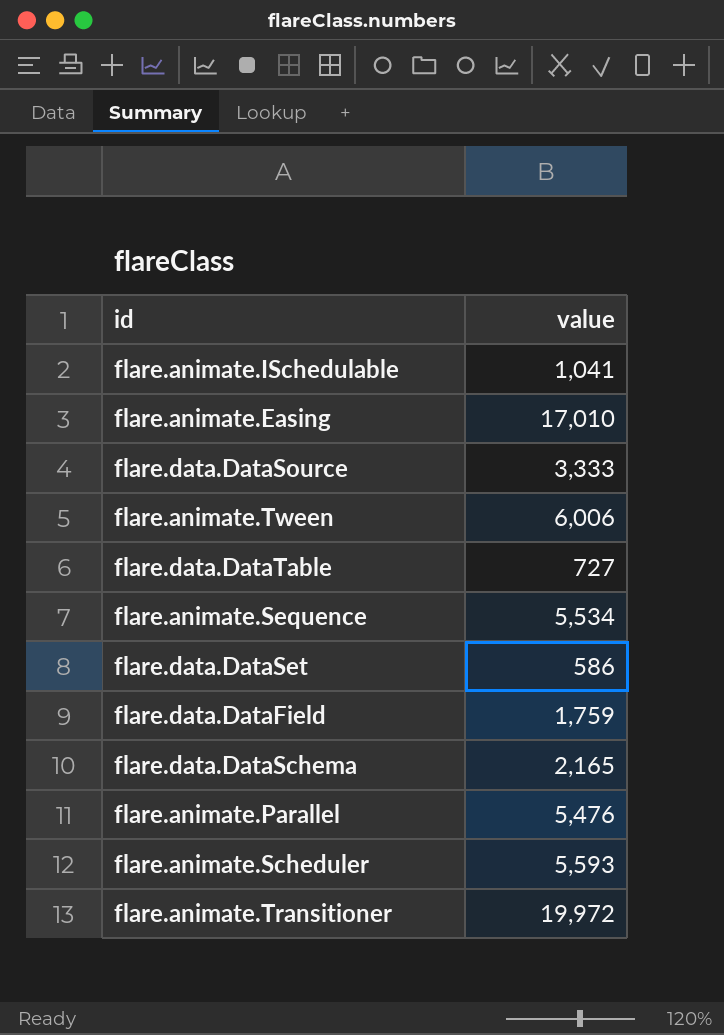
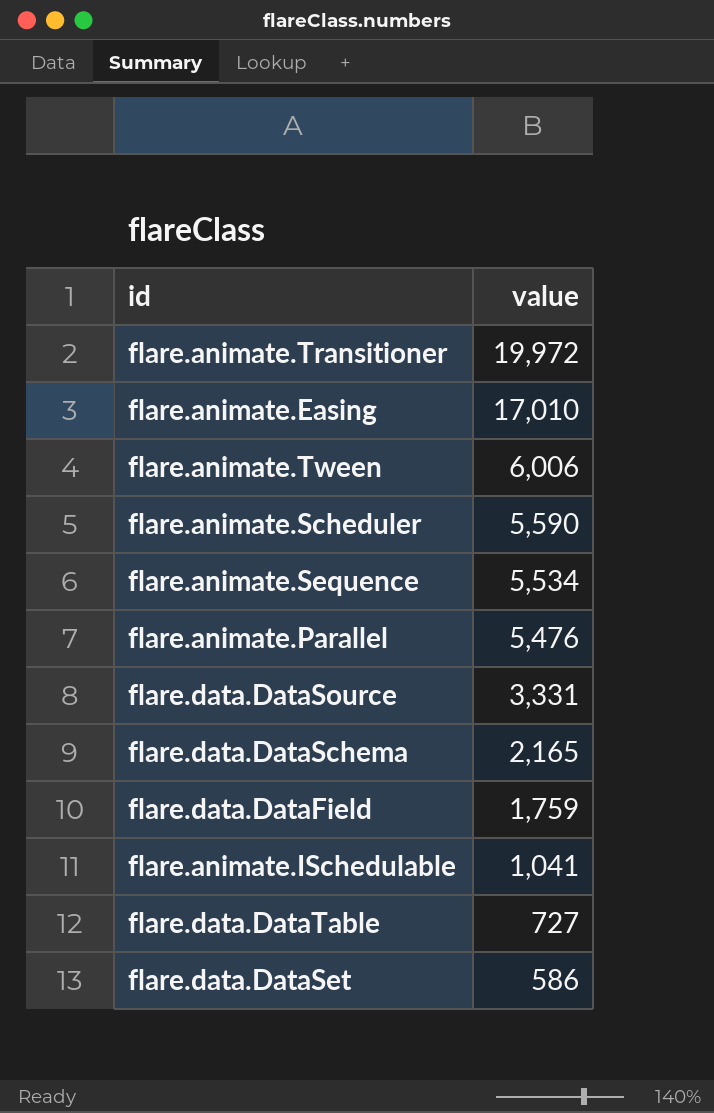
row order: none -> value descending
flare.animate.Scheduler | value: 5,593 -> 5,590
flare.data.DataSource | value: 3,333 -> 3,331

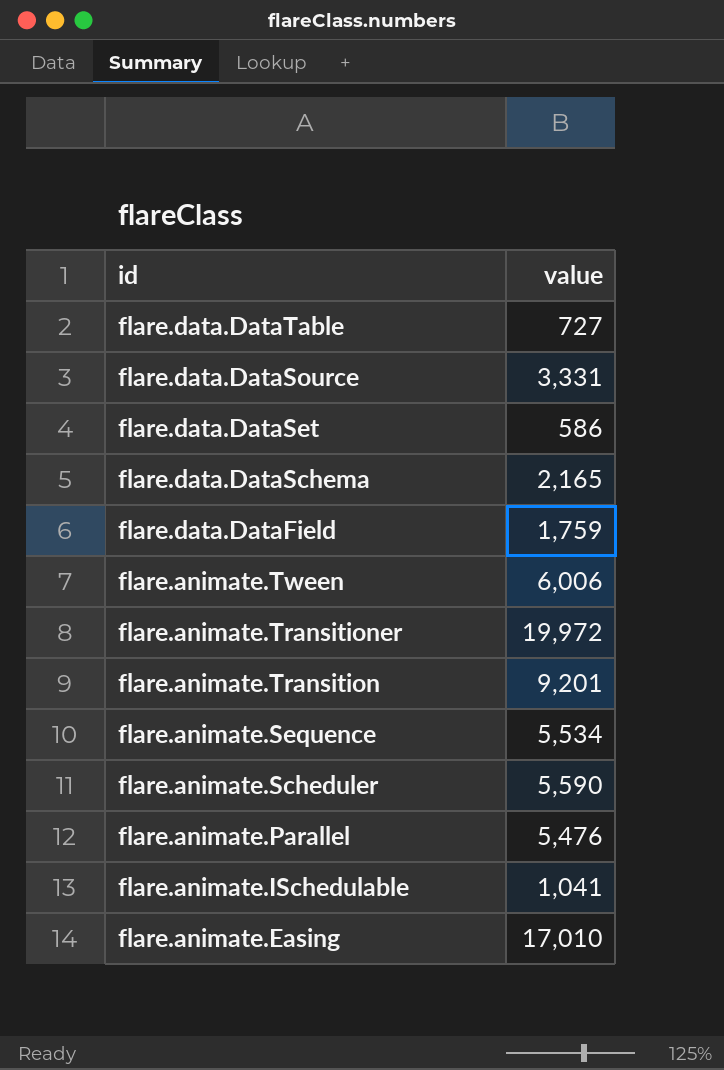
row order: value descending -> id descending
row flare.animate.Transition: none -> 9,201

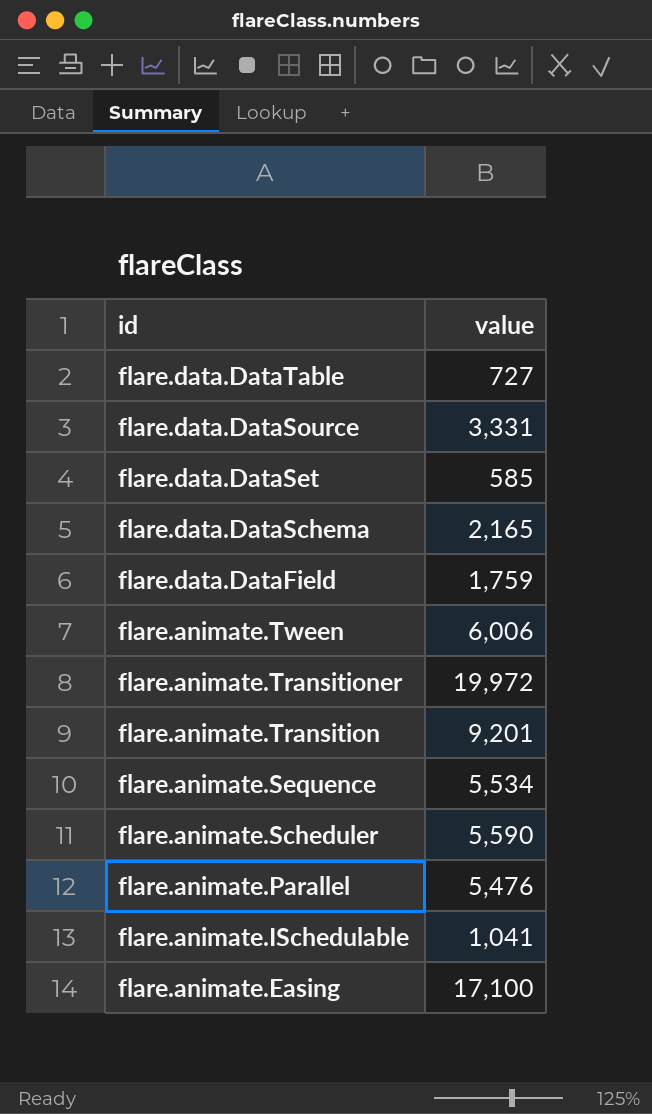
flare.data.DataSet | value: 586 -> 585
flare.animate.Easing | value: 17,010 -> 17,100

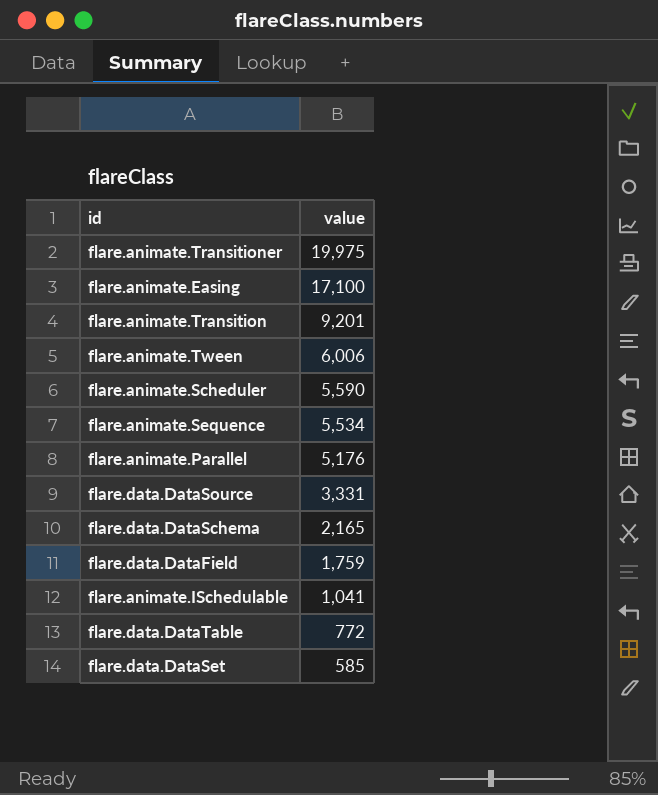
row order: id descending -> value descending
flare.animate.Transitioner | value: 19,972 -> 19,975
flare.animate.Parallel | value: 5,476 -> 5,176
flare.data.DataTable | value: 727 -> 772

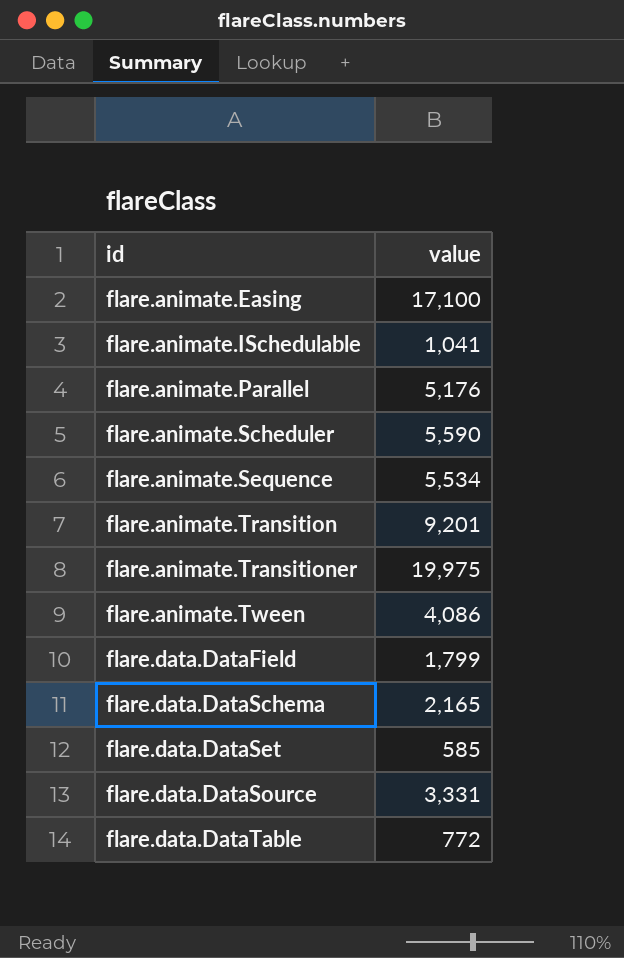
row order: value descending -> id ascending
flare.animate.Tween | value: 6,006 -> 4,086
flare.data.DataField | value: 1,759 -> 1,799

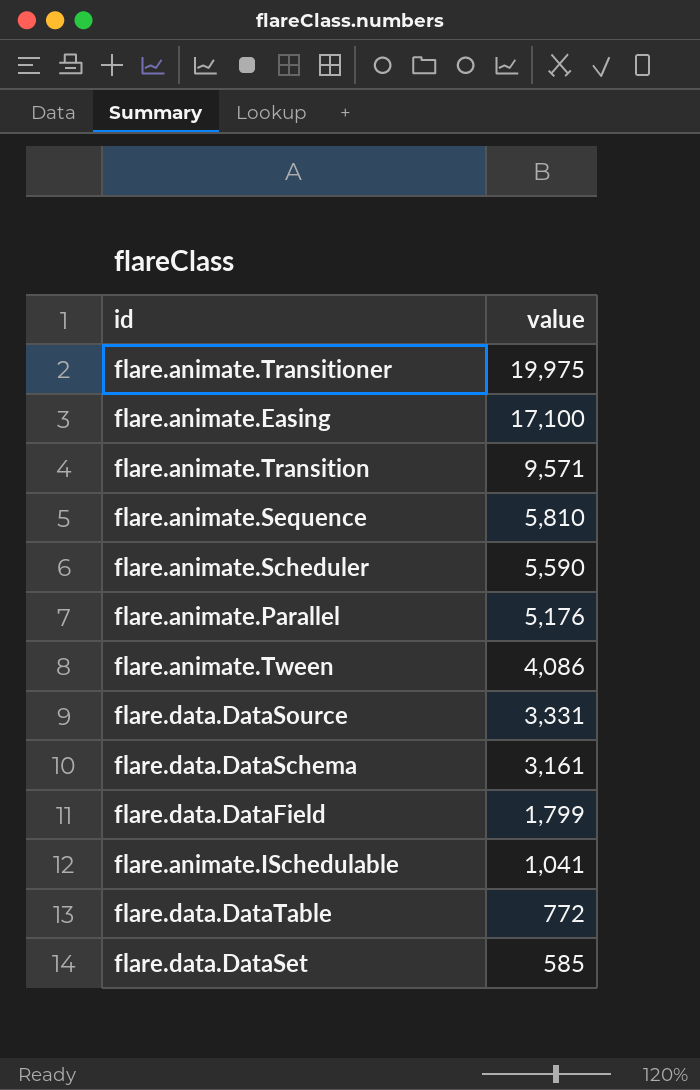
row order: id ascending -> value descending
flare.animate.Transition | value: 9,201 -> 9,571
flare.animate.Sequence | value: 5,534 -> 5,810
flare.data.DataSchema | value: 2,165 -> 3,161

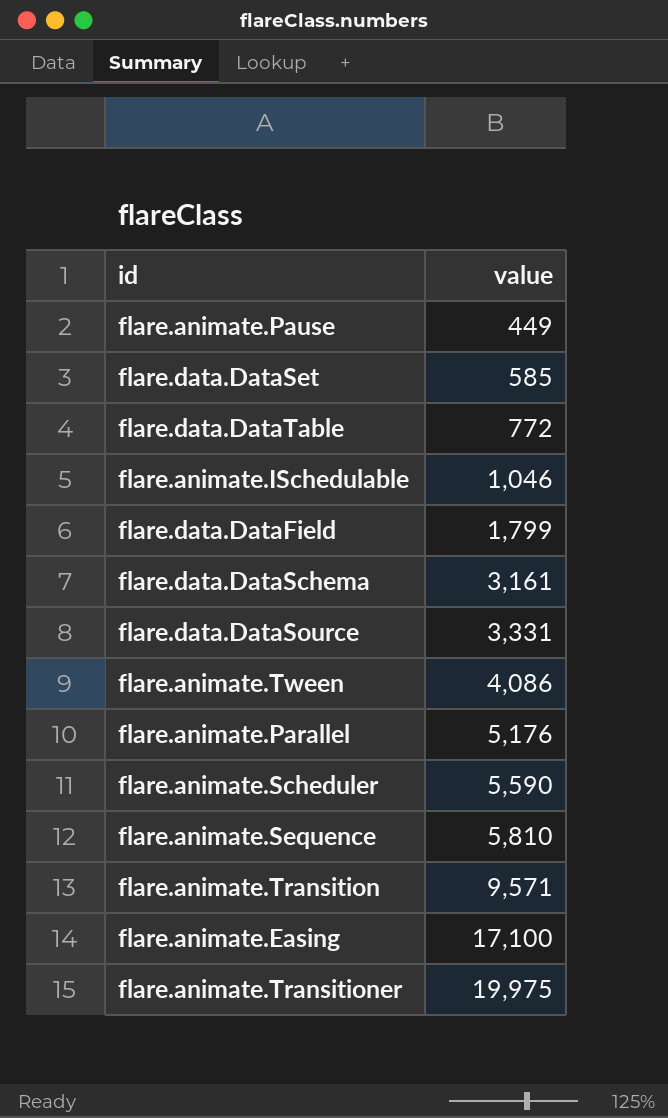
row order: value descending -> value ascending
row flare.animate.Pause: none -> 449
flare.animate.ISchedulable | value: 1,041 -> 1,046

